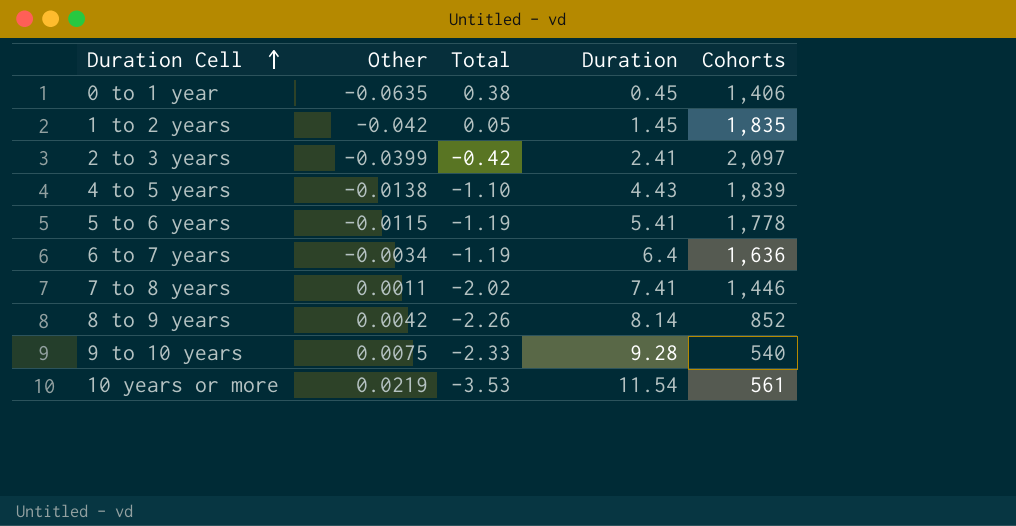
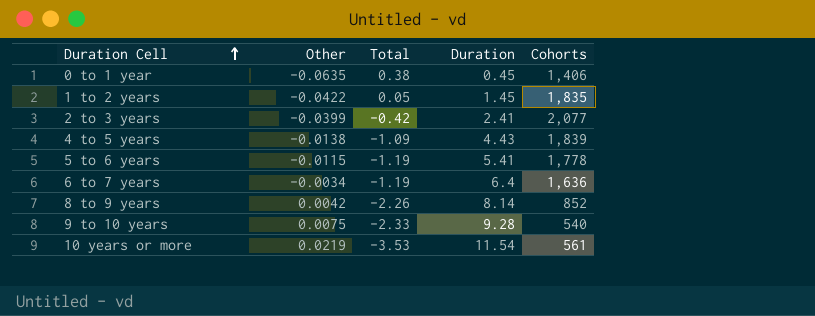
row 7 to 8 years: 0.0011 | -2.02 | 7.41 | 1,446 -> none
1 to 2 years | Other: -0.042 -> -0.0422
2 to 3 years | Cohorts: 2,097 -> 2,077
4 to 5 years | Total: -1.10 -> -1.09

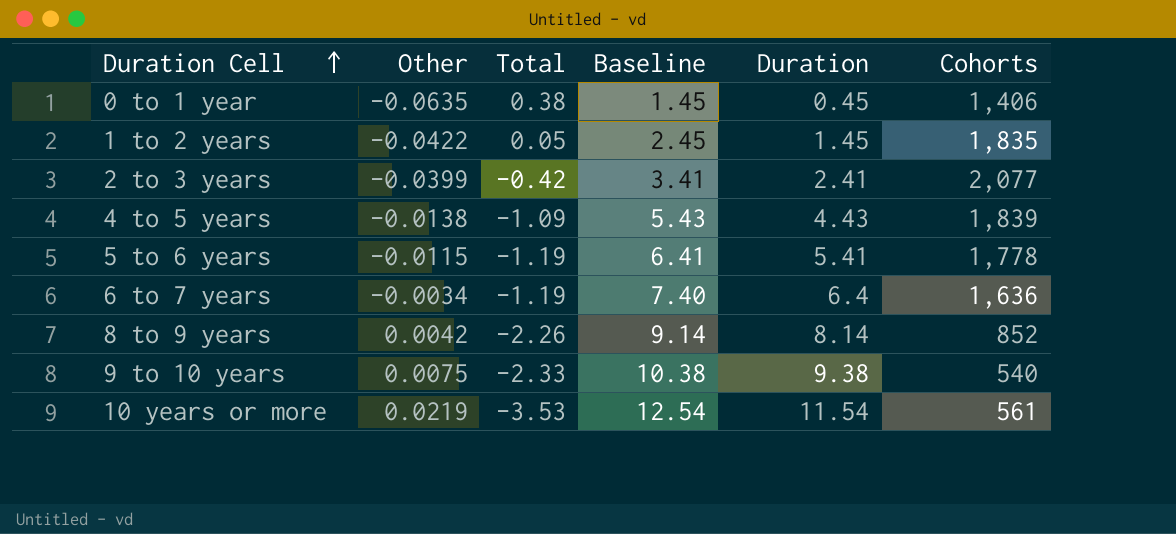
column Baseline | formula: none -> [Duration] + 1
9 to 10 years | Duration: 9.28 -> 9.38

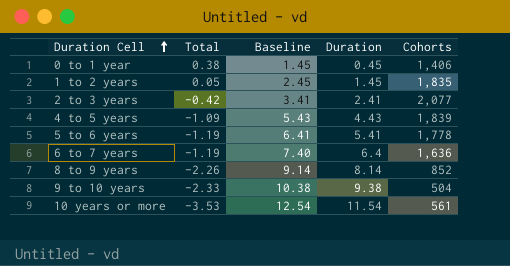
column Other | position: 2 -> none
9 to 10 years | Cohorts: 540 -> 504

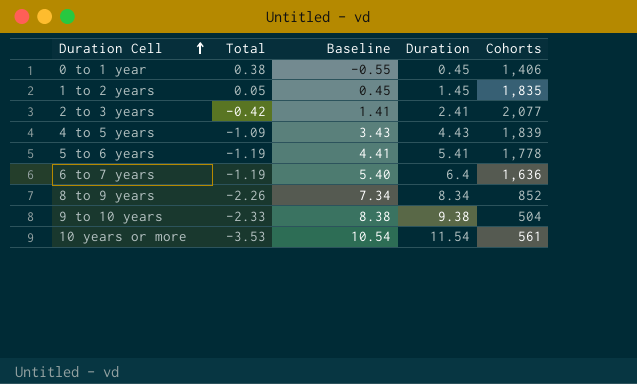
column Baseline | formula: [Duration] + 1 -> [Duration] - 1
8 to 9 years | Duration: 8.14 -> 8.34

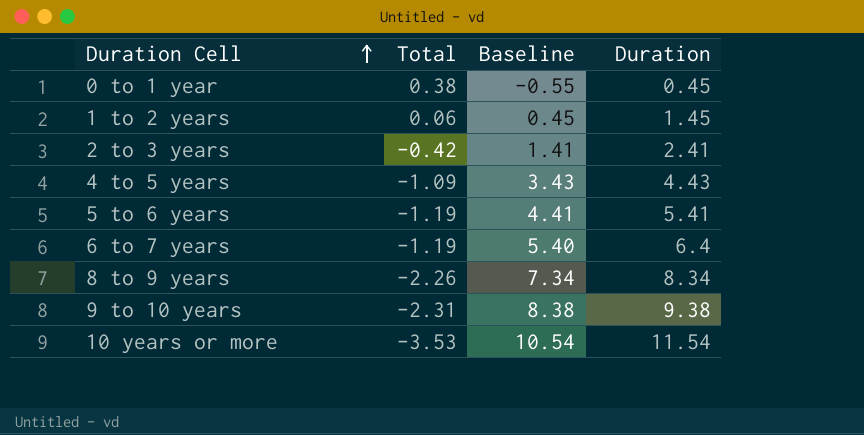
column Cohorts | position: 5 -> none
1 to 2 years | Total: 0.05 -> 0.06
9 to 10 years | Total: -2.33 -> -2.31

